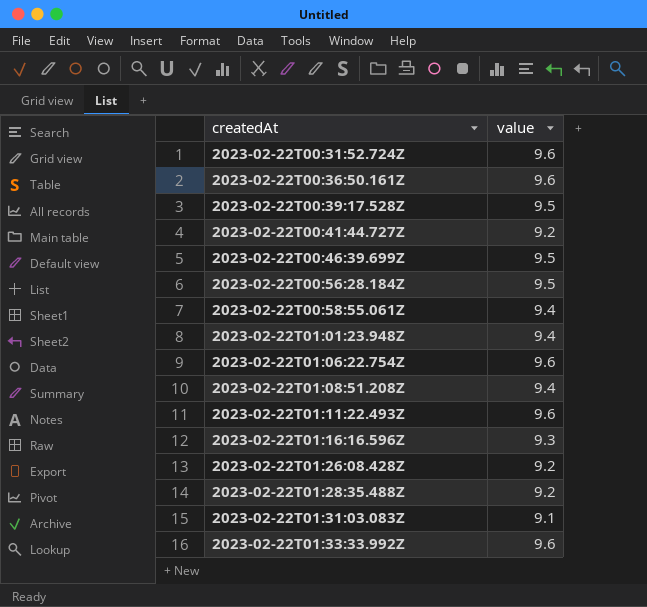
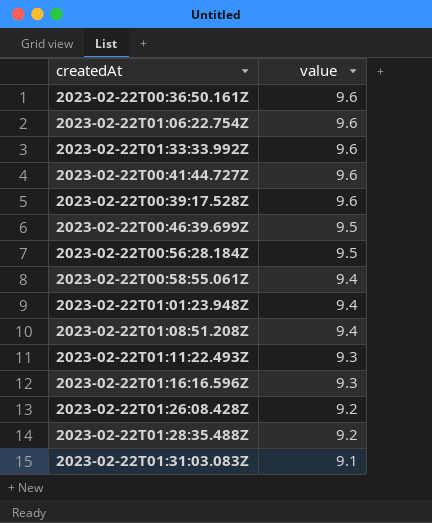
row order: createdAt ascending -> value descending
row 2023-02-22T00:31:52.724Z: 9.6 -> none
2023-02-22T00:41:44.727Z | value: 9.2 -> 9.6
2023-02-22T00:39:17.528Z | value: 9.5 -> 9.6
2023-02-22T01:11:22.493Z | value: 9.6 -> 9.3

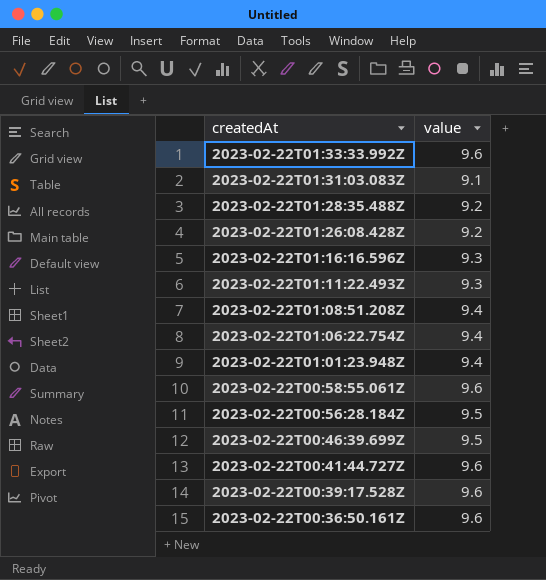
row order: value descending -> createdAt descending
2023-02-22T01:06:22.754Z | value: 9.6 -> 9.4
2023-02-22T00:58:55.061Z | value: 9.4 -> 9.6

